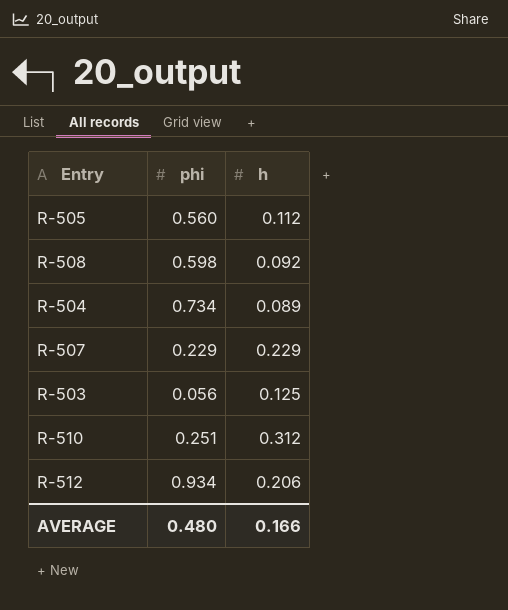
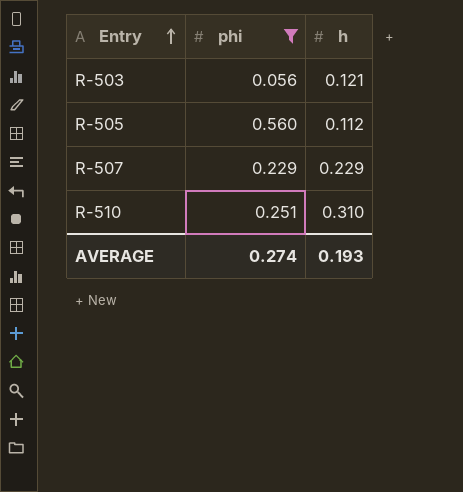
filter: none -> phi <= 0.560
row order: none -> Entry ascending
R-503 | h: 0.125 -> 0.121
R-510 | h: 0.312 -> 0.310
AVERAGE | phi: 0.480 -> 0.274
AVERAGE | h: 0.166 -> 0.193

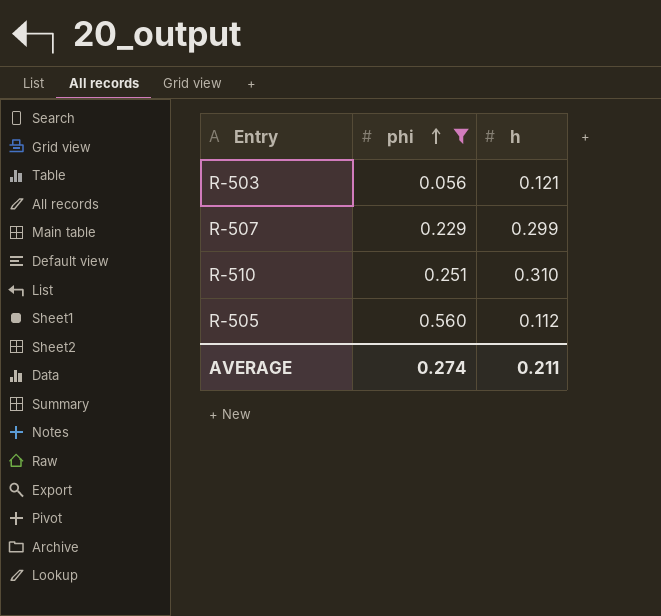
row order: Entry ascending -> phi ascending
R-507 | h: 0.229 -> 0.299
AVERAGE | h: 0.193 -> 0.211

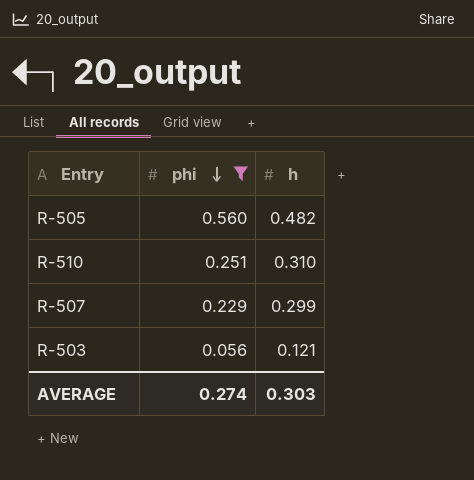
row order: phi ascending -> phi descending
R-505 | h: 0.112 -> 0.482
AVERAGE | h: 0.211 -> 0.303

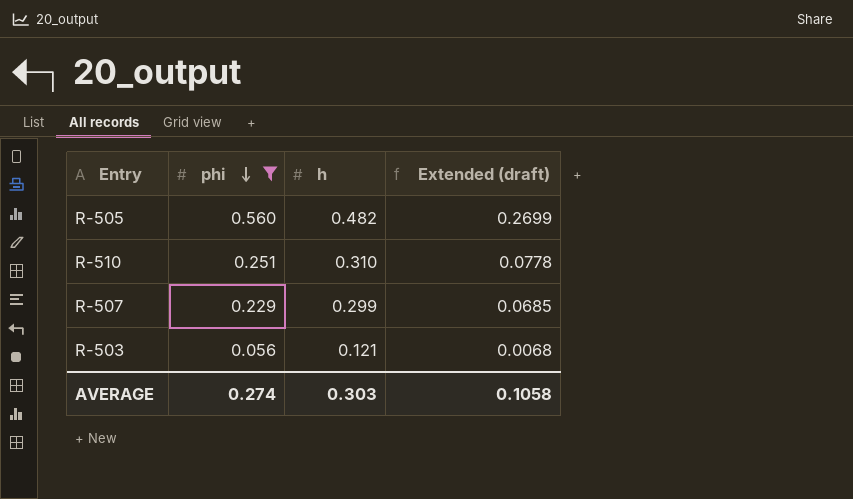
column Extended (draft) | formula: none -> [phi] * [h]

